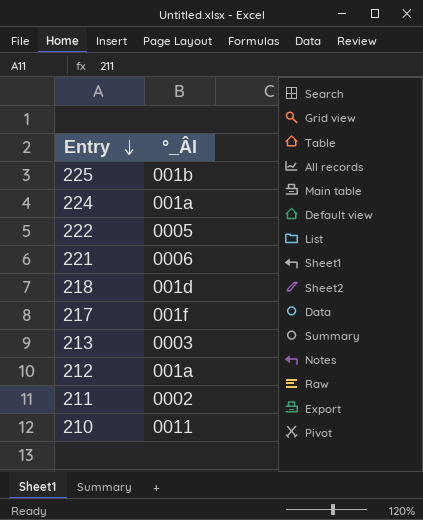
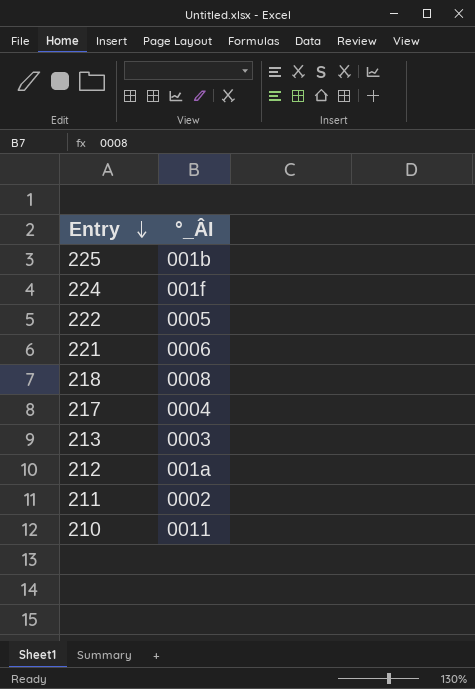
224 | °_ÂI: 001a -> 001f
218 | °_ÂI: 001d -> 0008
217 | °_ÂI: 001f -> 0004

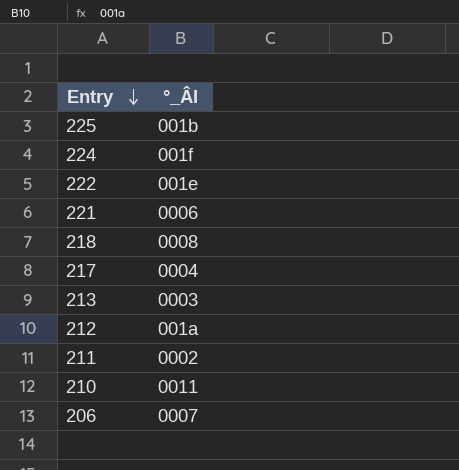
222 | °_ÂI: 0005 -> 001e
row 206: none -> 0007

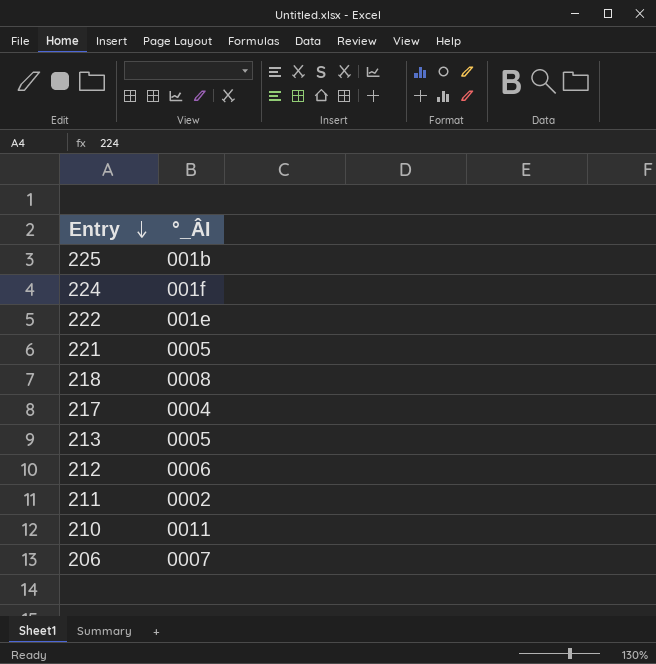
221 | °_ÂI: 0006 -> 0005
213 | °_ÂI: 0003 -> 0005
212 | °_ÂI: 001a -> 0006

